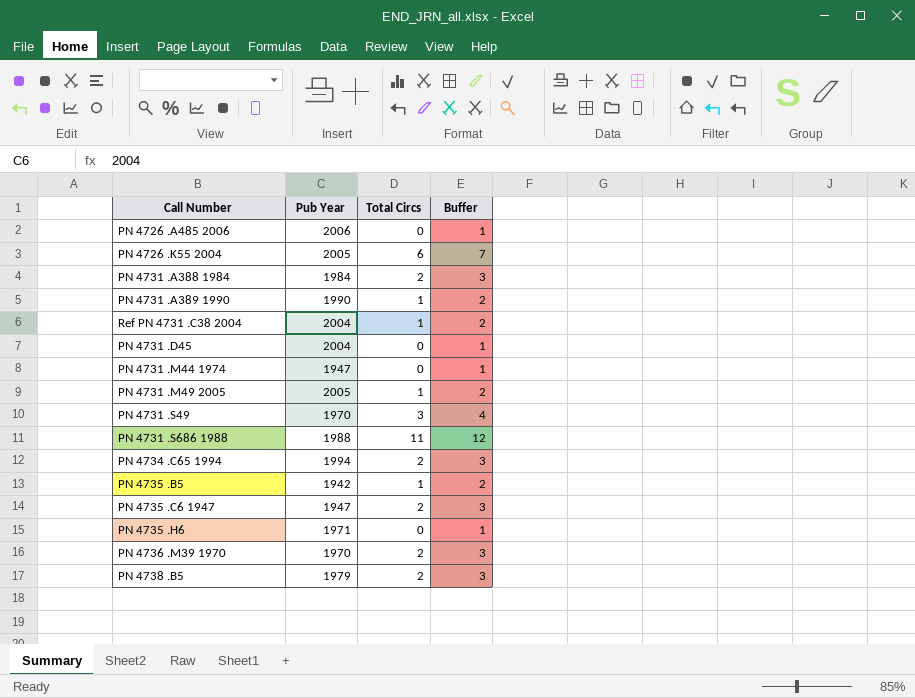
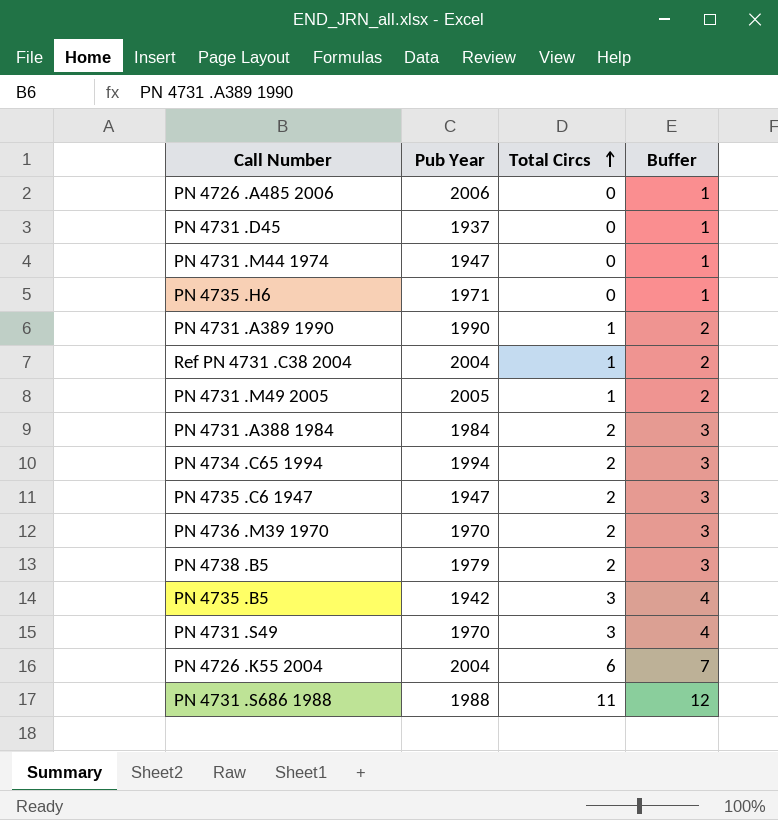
row order: none -> Total Circs ascending
PN 4731 .D45 | Pub Year: 2004 -> 1937
PN 4735 .B5 | Total Circs: 1 -> 3
PN 4735 .B5 | Buffer: 2 -> 4
PN 4726 .K55 2004 | Pub Year: 2005 -> 2004

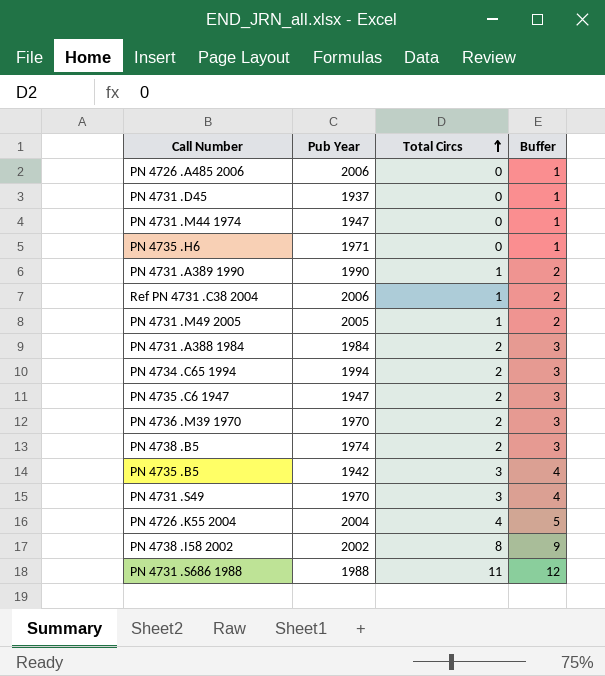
Ref PN 4731 .C38 2004 | Pub Year: 2004 -> 2006
PN 4738 .B5 | Pub Year: 1979 -> 1974
PN 4726 .K55 2004 | Total Circs: 6 -> 4
PN 4726 .K55 2004 | Buffer: 7 -> 5
row PN 4738 .I58 2002: none -> 2002 | 8 | 9

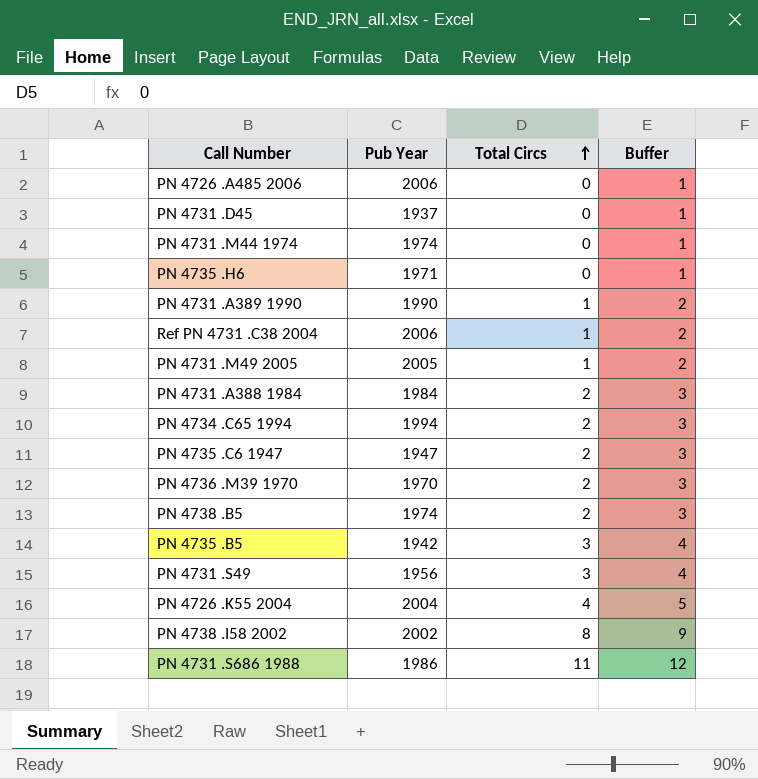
PN 4731 .M44 1974 | Pub Year: 1947 -> 1974
PN 4731 .S49 | Pub Year: 1970 -> 1956
PN 4731 .S686 1988 | Pub Year: 1988 -> 1986

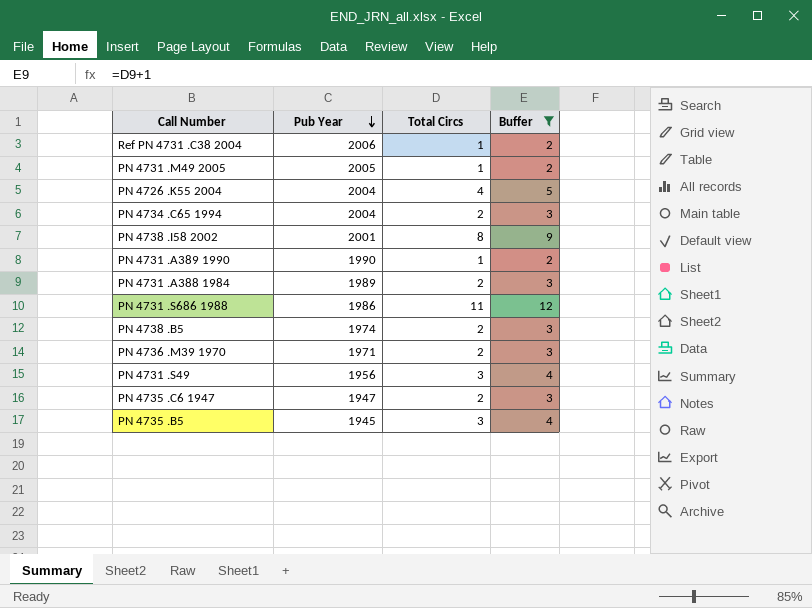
filter: none -> Buffer != 1
row order: Total Circs ascending -> Pub Year descending
PN 4734 .C65 1994 | Pub Year: 1994 -> 2004
PN 4738 .I58 2002 | Pub Year: 2002 -> 2001
PN 4731 .A388 1984 | Pub Year: 1984 -> 1989
PN 4736 .M39 1970 | Pub Year: 1970 -> 1971
PN 4735 .B5 | Pub Year: 1942 -> 1945

